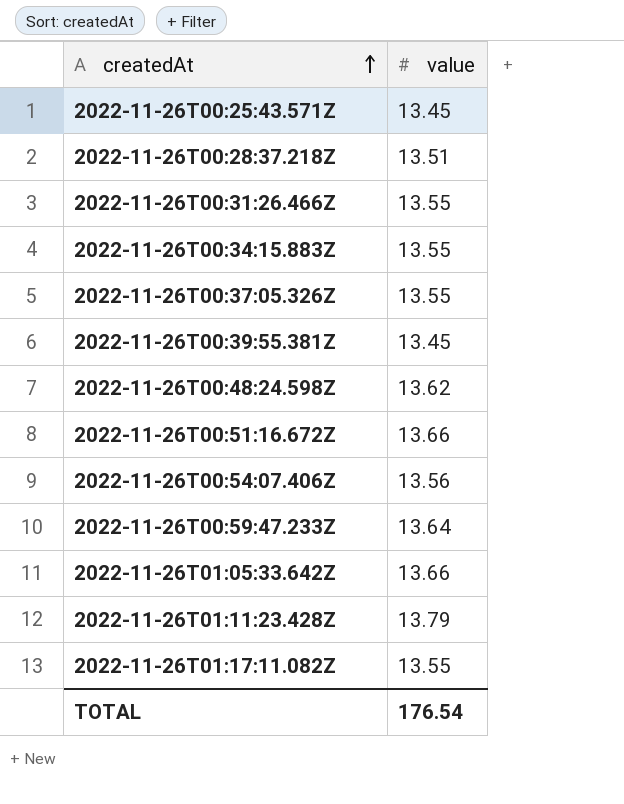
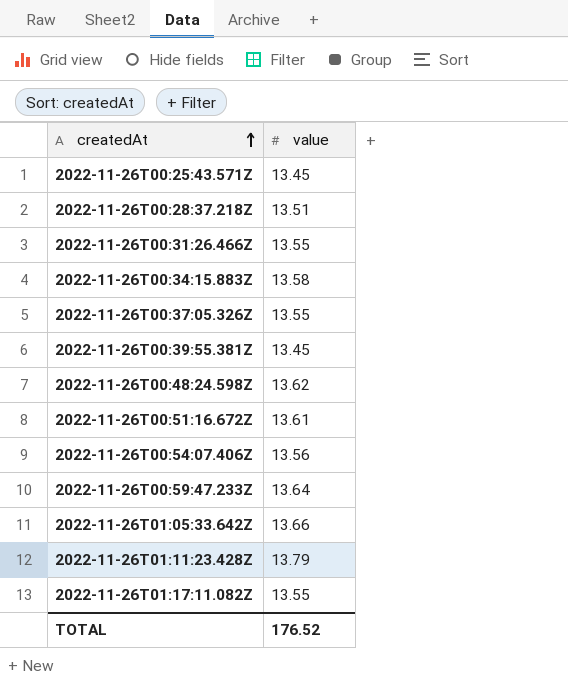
2022-11-26T00:34:15.883Z | value: 13.55 -> 13.58
2022-11-26T00:51:16.672Z | value: 13.66 -> 13.61
TOTAL | value: 176.54 -> 176.52

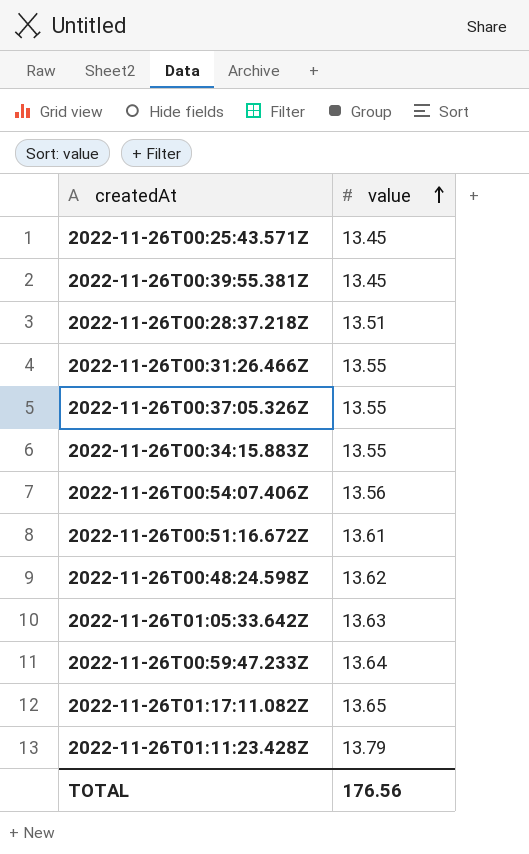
row order: createdAt ascending -> value ascending
2022-11-26T00:34:15.883Z | value: 13.58 -> 13.55
2022-11-26T01:05:33.642Z | value: 13.66 -> 13.63
2022-11-26T01:17:11.082Z | value: 13.55 -> 13.65
TOTAL | value: 176.52 -> 176.56

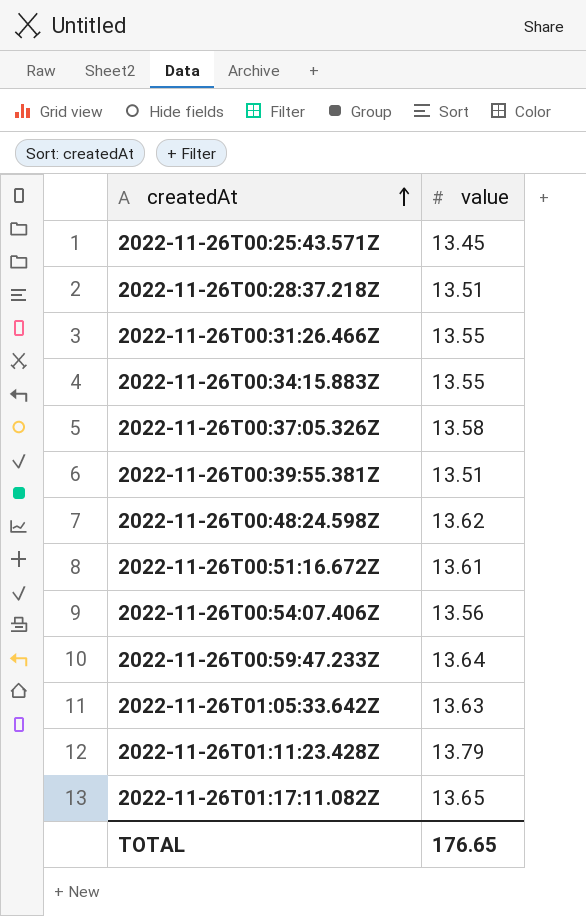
row order: value ascending -> createdAt ascending
2022-11-26T00:37:05.326Z | value: 13.55 -> 13.58
2022-11-26T00:39:55.381Z | value: 13.45 -> 13.51
TOTAL | value: 176.56 -> 176.65

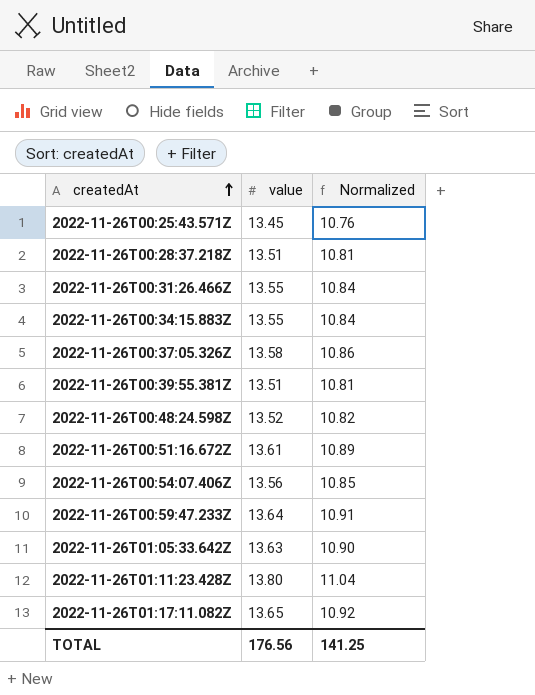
column Normalized | formula: none -> [value] * 0.8
2022-11-26T00:48:24.598Z | value: 13.62 -> 13.52
2022-11-26T01:11:23.428Z | value: 13.79 -> 13.80
TOTAL | value: 176.65 -> 176.56

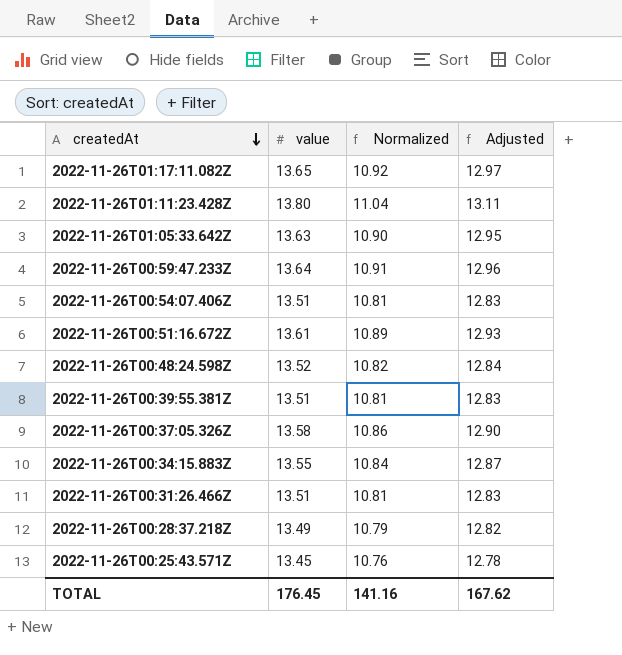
row order: createdAt ascending -> createdAt descending
column Adjusted | formula: none -> [value] * 0.95
2022-11-26T00:54:07.406Z | value: 13.56 -> 13.51
2022-11-26T00:54:07.406Z | Normalized: 10.85 -> 10.81
2022-11-26T00:31:26.466Z | value: 13.55 -> 13.51
2022-11-26T00:31:26.466Z | Normalized: 10.84 -> 10.81
2022-11-26T00:28:37.218Z | value: 13.51 -> 13.49
2022-11-26T00:28:37.218Z | Normalized: 10.81 -> 10.79
TOTAL | value: 176.56 -> 176.45
TOTAL | Normalized: 141.25 -> 141.16

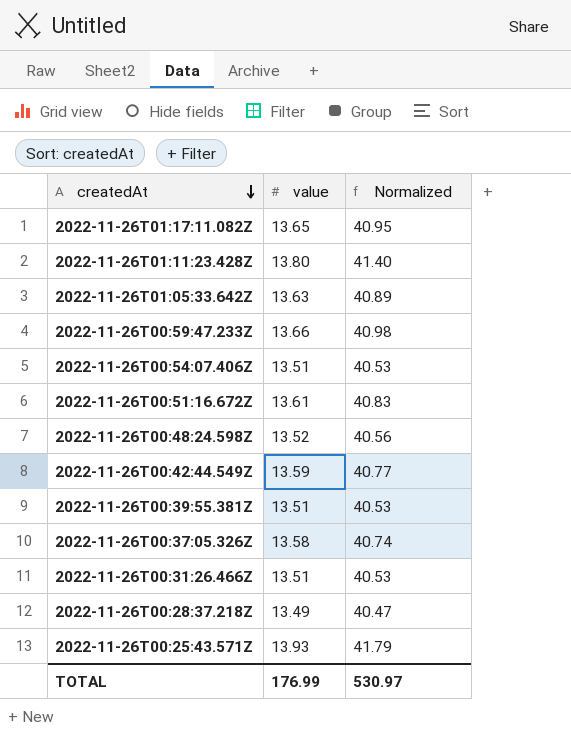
column Adjusted | formula: [value] * 0.95 -> none
column Normalized | formula: [value] * 0.8 -> [value] * 3
row 2022-11-26T00:34:15.883Z: 13.55 | 10.84 | 12.87 -> none
2022-11-26T00:59:47.233Z | value: 13.64 -> 13.66
row 2022-11-26T00:42:44.549Z: none -> 13.59 | 40.77
2022-11-26T00:25:43.571Z | value: 13.45 -> 13.93
TOTAL | value: 176.45 -> 176.99
TOTAL | Normalized: 141.16 -> 530.97

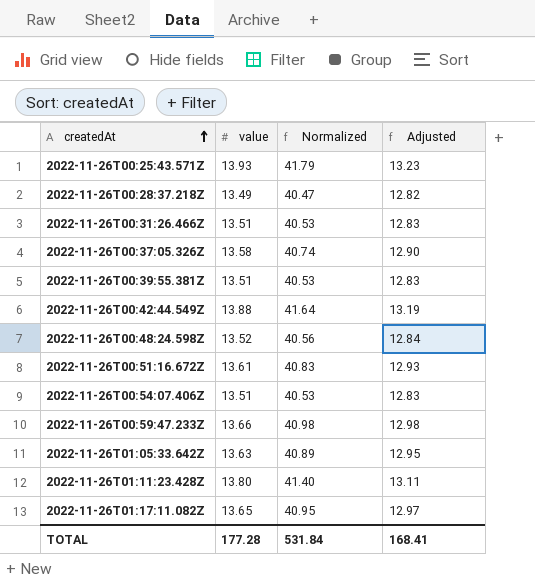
row order: createdAt descending -> createdAt ascending
column Adjusted | formula: none -> [value] * 0.95
2022-11-26T00:42:44.549Z | value: 13.59 -> 13.88
2022-11-26T00:42:44.549Z | Normalized: 40.77 -> 41.64
TOTAL | value: 176.99 -> 177.28
TOTAL | Normalized: 530.97 -> 531.84

